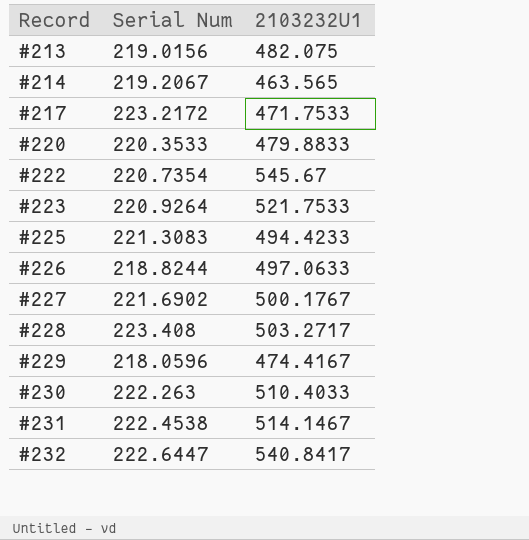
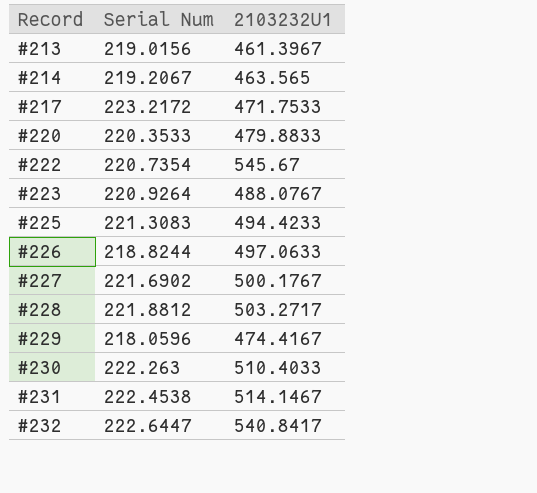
#213 | 2103232U1: 482.075 -> 461.3967
#223 | 2103232U1: 521.7533 -> 488.0767
#228 | Serial Num: 223.408 -> 221.8812

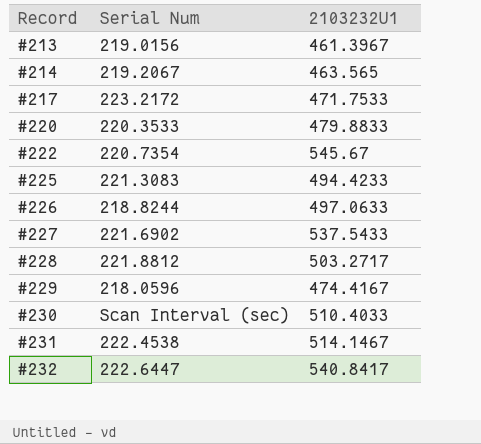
row #223: 220.9264 | 488.0767 -> none
#227 | 2103232U1: 500.1767 -> 537.5433
#230 | Serial Num: 222.263 -> Scan Interval (sec)

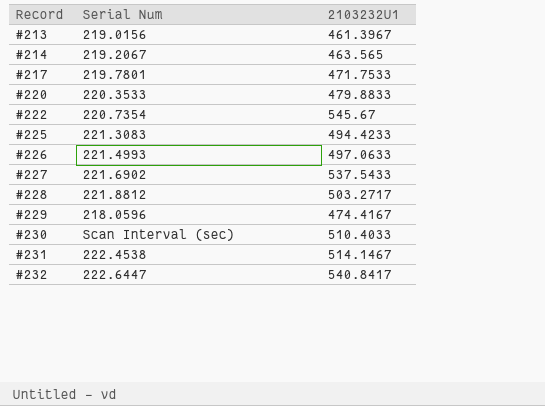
#217 | Serial Num: 223.2172 -> 219.7801
#226 | Serial Num: 218.8244 -> 221.4993

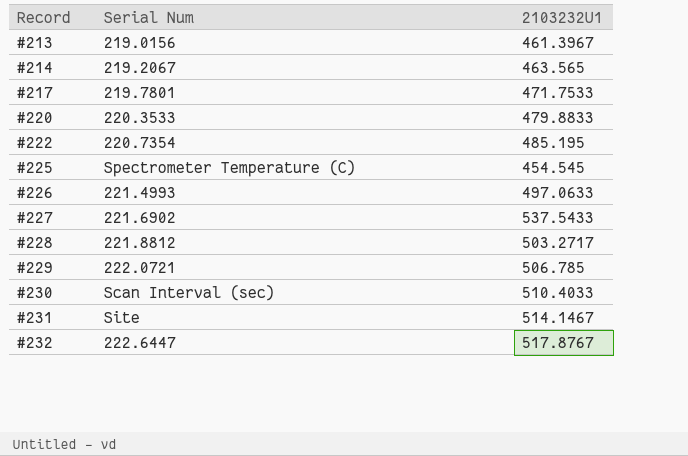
#222 | 2103232U1: 545.67 -> 485.195
#225 | Serial Num: 221.3083 -> Spectrometer Temperature (C)
#225 | 2103232U1: 494.4233 -> 454.545
#229 | Serial Num: 218.0596 -> 222.0721
#229 | 2103232U1: 474.4167 -> 506.785
#231 | Serial Num: 222.4538 -> Site
#232 | 2103232U1: 540.8417 -> 517.8767

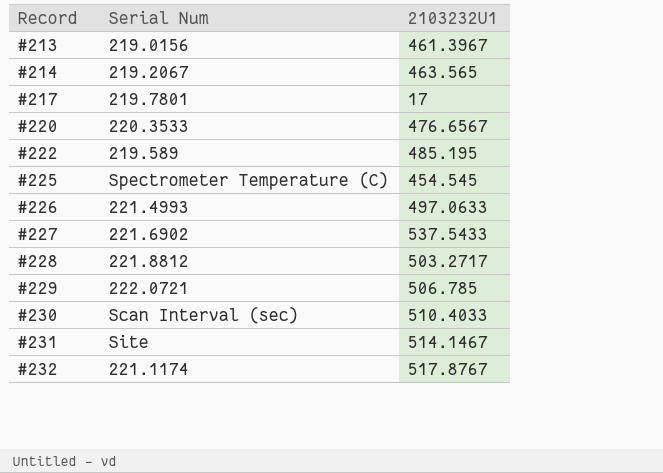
#217 | 2103232U1: 471.7533 -> 17
#220 | 2103232U1: 479.8833 -> 476.6567
#222 | Serial Num: 220.7354 -> 219.589
#232 | Serial Num: 222.6447 -> 221.1174

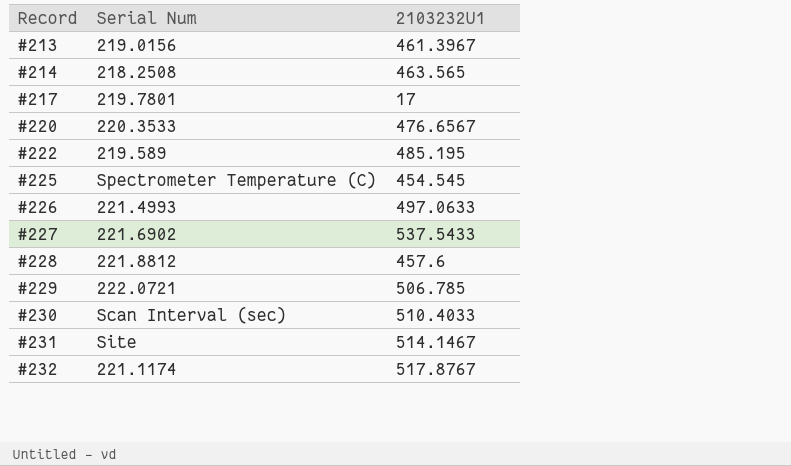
#214 | Serial Num: 219.2067 -> 218.2508
#228 | 2103232U1: 503.2717 -> 457.6

